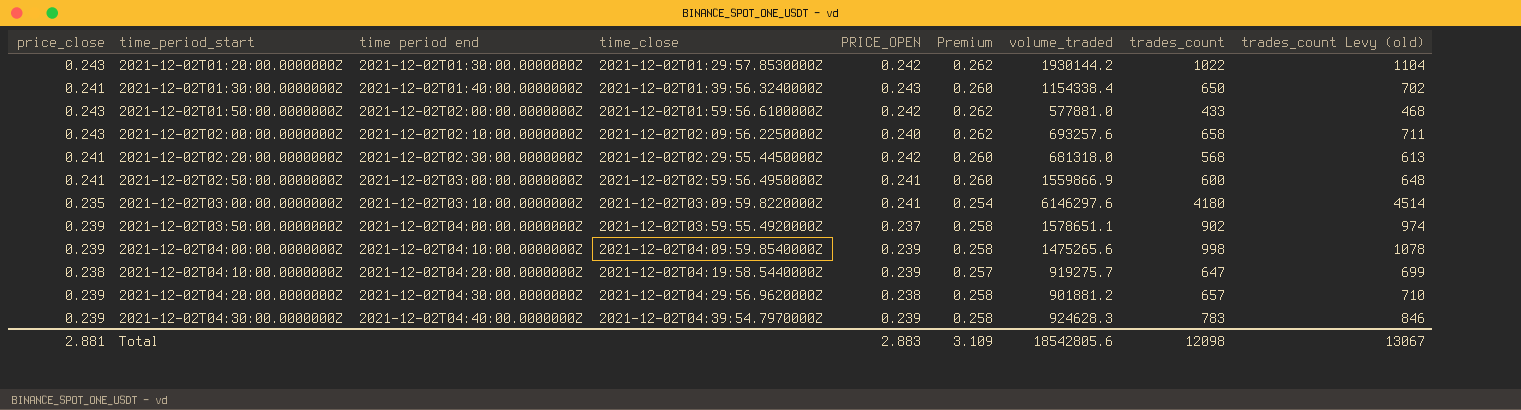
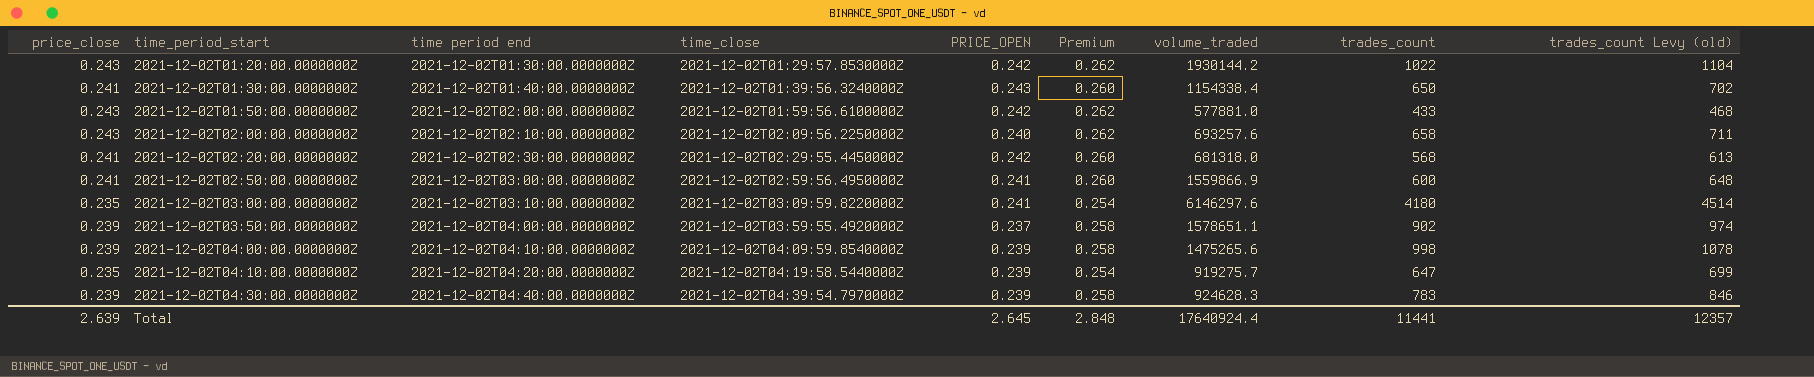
row 2021-12-02T04:20:00.0000000Z: 0.239 | 2021-12-02T04:30:00.0000000Z | 2021-12-02T04:29:56.9620000Z | 0.238 | 0.258 | 901881.2 | 657 | 710 -> none
2021-12-02T04:10:00.0000000Z | price_close: 0.238 -> 0.235
2021-12-02T04:10:00.0000000Z | Premium: 0.257 -> 0.254
Total | price_close: 2.881 -> 2.639
Total | PRICE_OPEN: 2.883 -> 2.645
Total | Premium: 3.109 -> 2.848
Total | volume_traded: 18542805.6 -> 17640924.4
Total | trades_count: 12098 -> 11441
Total | trades_count Levy (old): 13067 -> 12357

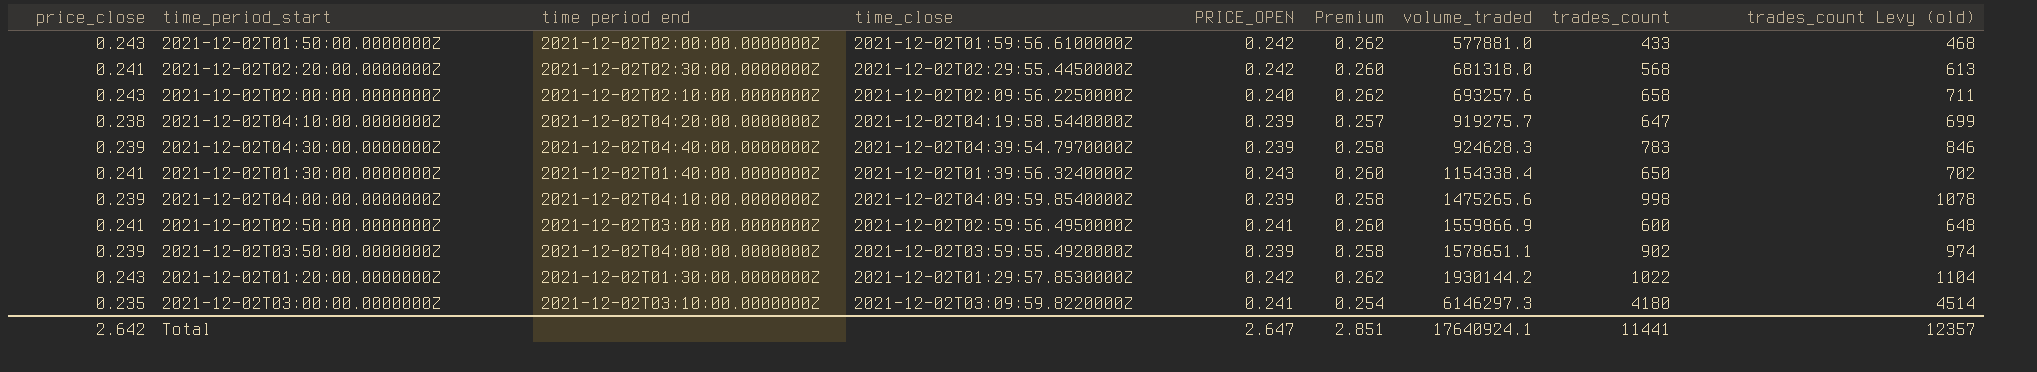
row order: time_period_start ascending -> volume_traded ascending
2021-12-02T04:10:00.0000000Z | price_close: 0.235 -> 0.238
2021-12-02T04:10:00.0000000Z | Premium: 0.254 -> 0.257
2021-12-02T03:50:00.0000000Z | PRICE_OPEN: 0.237 -> 0.239
2021-12-02T03:00:00.0000000Z | volume_traded: 6146297.6 -> 6146297.3
Total | price_close: 2.639 -> 2.642
Total | PRICE_OPEN: 2.645 -> 2.647
Total | Premium: 2.848 -> 2.851
Total | volume_traded: 17640924.4 -> 17640924.1

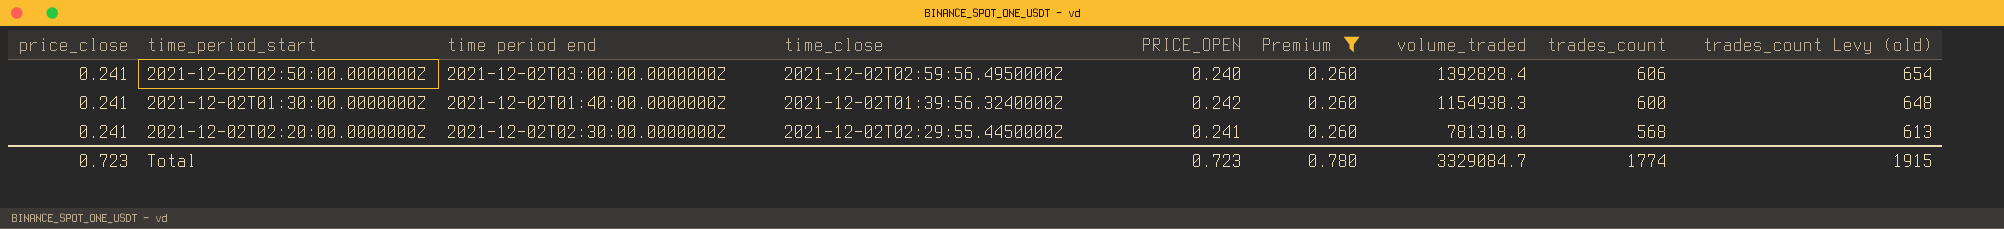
filter: none -> Premium = 0.260
row order: volume_traded ascending -> volume_traded descending
2021-12-02T02:50:00.0000000Z | PRICE_OPEN: 0.241 -> 0.240
2021-12-02T02:50:00.0000000Z | volume_traded: 1559866.9 -> 1392828.4
2021-12-02T02:50:00.0000000Z | trades_count: 600 -> 606
2021-12-02T02:50:00.0000000Z | trades_count Levy (old): 648 -> 654
2021-12-02T01:30:00.0000000Z | PRICE_OPEN: 0.243 -> 0.242
2021-12-02T01:30:00.0000000Z | volume_traded: 1154338.4 -> 1154938.3
2021-12-02T01:30:00.0000000Z | trades_count: 650 -> 600
2021-12-02T01:30:00.0000000Z | trades_count Levy (old): 702 -> 648
2021-12-02T02:20:00.0000000Z | PRICE_OPEN: 0.242 -> 0.241
2021-12-02T02:20:00.0000000Z | volume_traded: 681318.0 -> 781318.0
Total | price_close: 2.642 -> 0.723
Total | PRICE_OPEN: 2.647 -> 0.723
Total | Premium: 2.851 -> 0.780
Total | volume_traded: 17640924.1 -> 3329084.7
Total | trades_count: 11441 -> 1774
Total | trades_count Levy (old): 12357 -> 1915

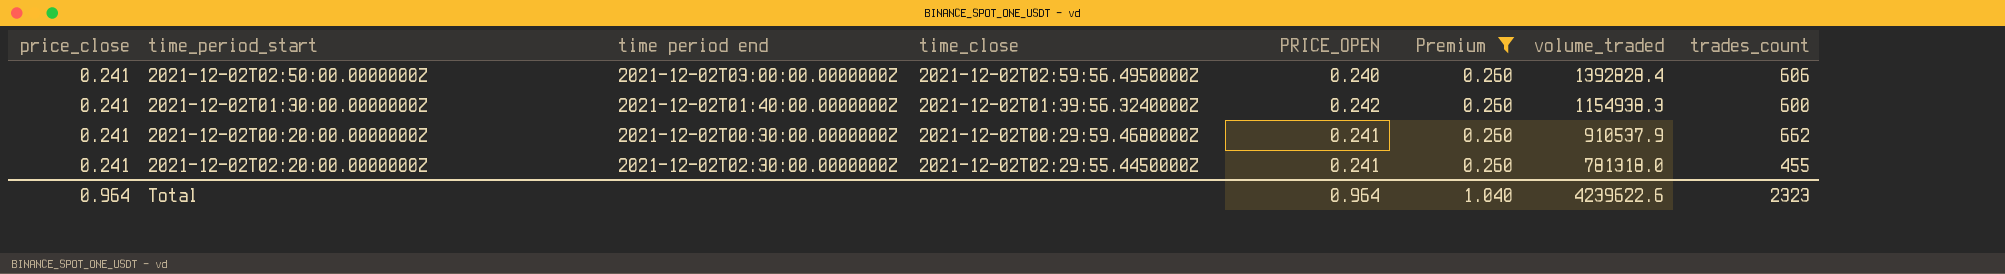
column trades_count Levy (old) | formula: [trades_count] * 1.08 -> none
row 2021-12-02T00:20:00.0000000Z: none -> 0.241 | 2021-12-02T00:30:00.0000000Z | 2021-12-02T00:29:59.4680000Z | 0.241 | 0.260 | 910537.9 | 662
2021-12-02T02:20:00.0000000Z | trades_count: 568 -> 455
Total | price_close: 0.723 -> 0.964
Total | PRICE_OPEN: 0.723 -> 0.964
Total | Premium: 0.780 -> 1.040
Total | volume_traded: 3329084.7 -> 4239622.6
Total | trades_count: 1774 -> 2323

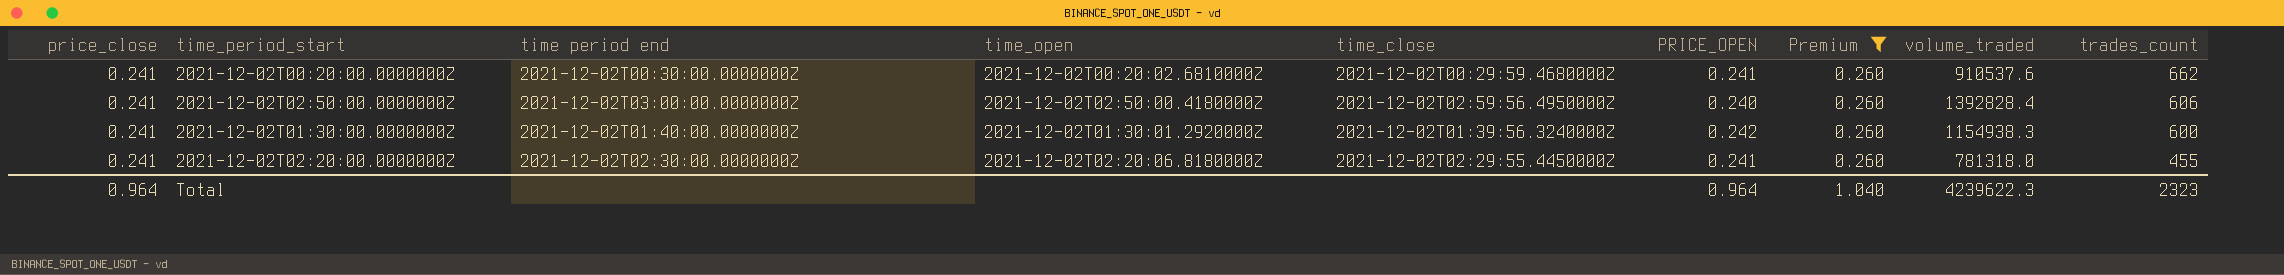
row order: volume_traded descending -> trades_count descending
column time_open | position: none -> 4
2021-12-02T00:20:00.0000000Z | volume_traded: 910537.9 -> 910537.6
Total | volume_traded: 4239622.6 -> 4239622.3

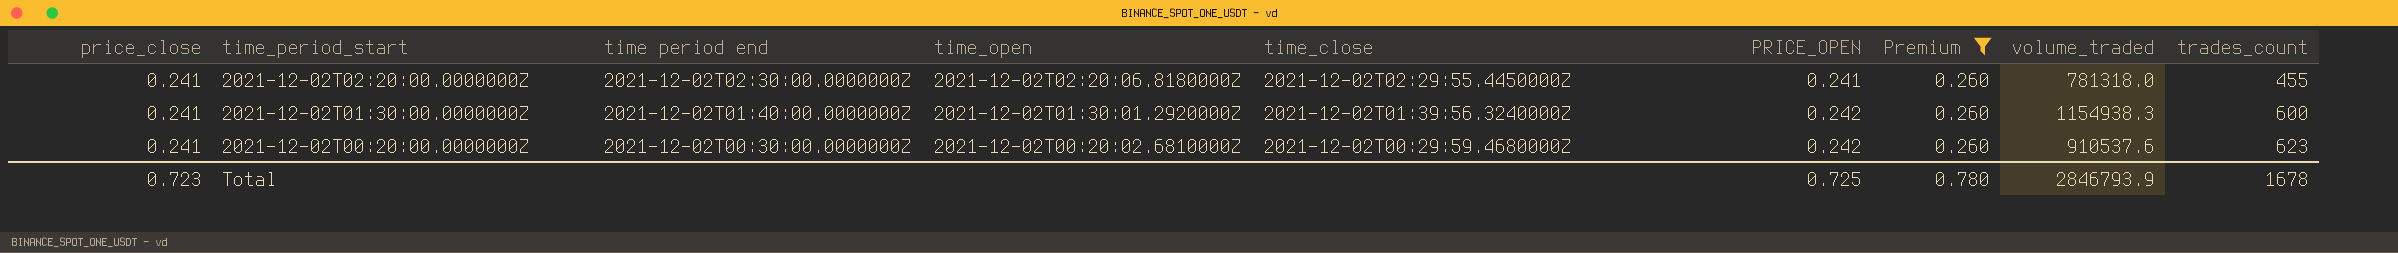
row order: trades_count descending -> time_period_start descending
row 2021-12-02T02:50:00.0000000Z: 0.241 | 2021-12-02T03:00:00.0000000Z | 2021-12-02T02:50:00.4180000Z | 2021-12-02T02:59:56.4950000Z | 0.240 | 0.260 | 1392828.4 | 606 -> none
2021-12-02T00:20:00.0000000Z | PRICE_OPEN: 0.241 -> 0.242
2021-12-02T00:20:00.0000000Z | trades_count: 662 -> 623
Total | price_close: 0.964 -> 0.723
Total | PRICE_OPEN: 0.964 -> 0.725
Total | Premium: 1.040 -> 0.780
Total | volume_traded: 4239622.3 -> 2846793.9
Total | trades_count: 2323 -> 1678

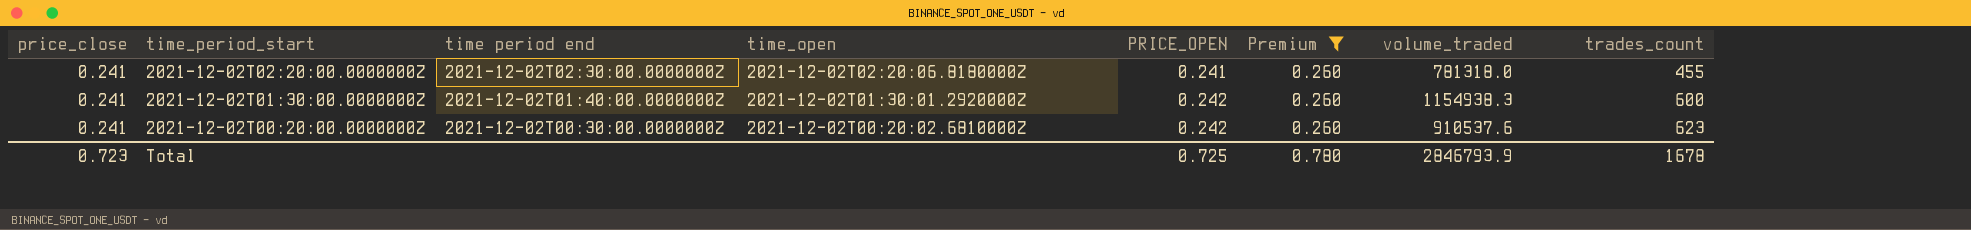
column time_close | position: 5 -> none

